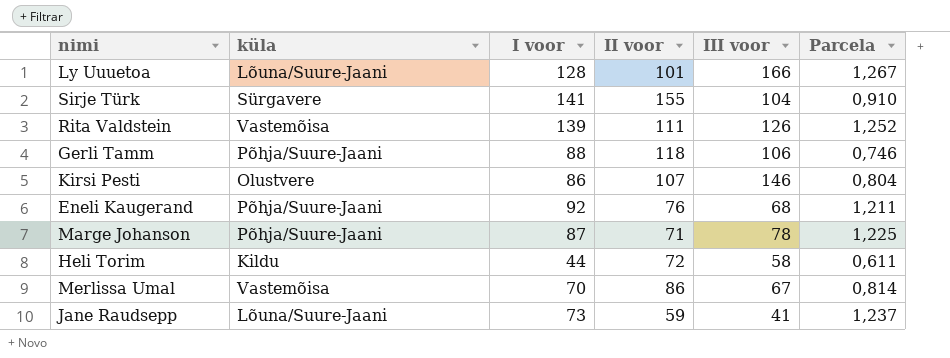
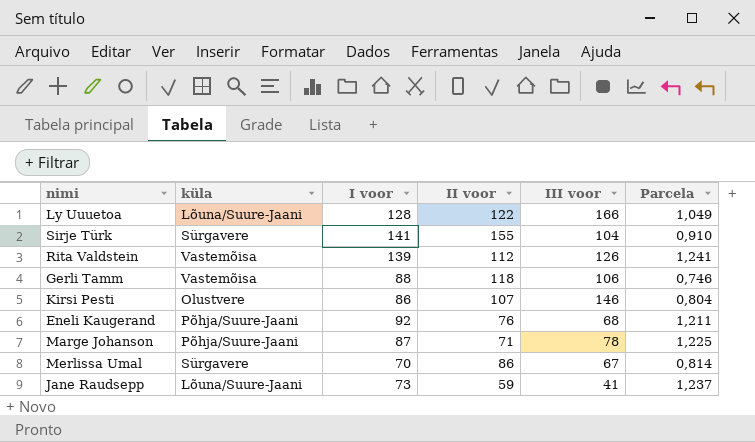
row Heli Torim: Kildu | 44 | 72 | 58 | 0,611 -> none
Ly Uuuetoa | II voor: 101 -> 122
Ly Uuuetoa | Parcela: 1,267 -> 1,049
Rita Valdstein | II voor: 111 -> 112
Rita Valdstein | Parcela: 1,252 -> 1,241
Gerli Tamm | küla: Põhja/Suure-Jaani -> Vastemõisa
Merlissa Umal | küla: Vastemõisa -> Sürgavere

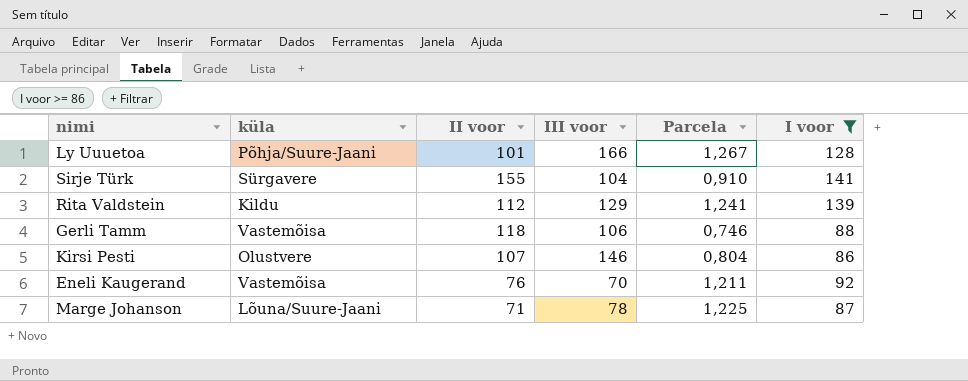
filter: none -> I voor >= 86
column I voor | position: 3 -> 6
Ly Uuuetoa | küla: Lõuna/Suure-Jaani -> Põhja/Suure-Jaani
Ly Uuuetoa | II voor: 122 -> 101
Ly Uuuetoa | Parcela: 1,049 -> 1,267
Rita Valdstein | küla: Vastemõisa -> Kildu
Rita Valdstein | III voor: 126 -> 129
Eneli Kaugerand | küla: Põhja/Suure-Jaani -> Vastemõisa
Eneli Kaugerand | III voor: 68 -> 70
Marge Johanson | küla: Põhja/Suure-Jaani -> Lõuna/Suure-Jaani

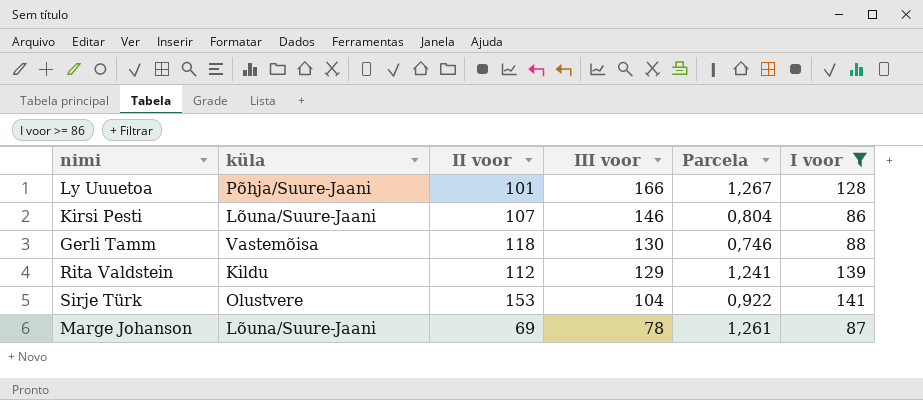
row order: none -> III voor descending
row Eneli Kaugerand: Vastemõisa | 76 | 70 | 1,211 | 92 -> none
Kirsi Pesti | küla: Olustvere -> Lõuna/Suure-Jaani
Gerli Tamm | III voor: 106 -> 130
Sirje Türk | küla: Sürgavere -> Olustvere
Sirje Türk | II voor: 155 -> 153
Sirje Türk | Parcela: 0,910 -> 0,922
Marge Johanson | II voor: 71 -> 69
Marge Johanson | Parcela: 1,225 -> 1,261

